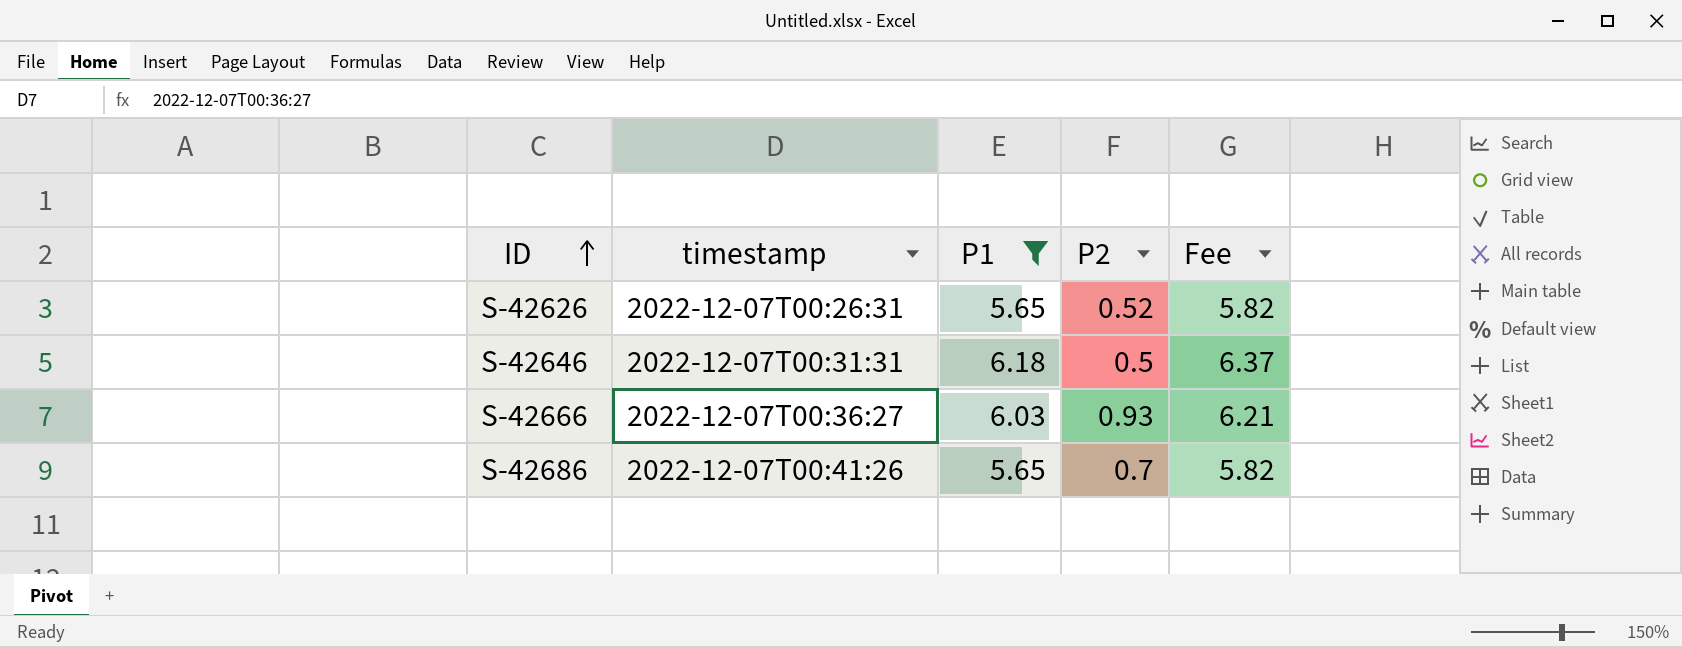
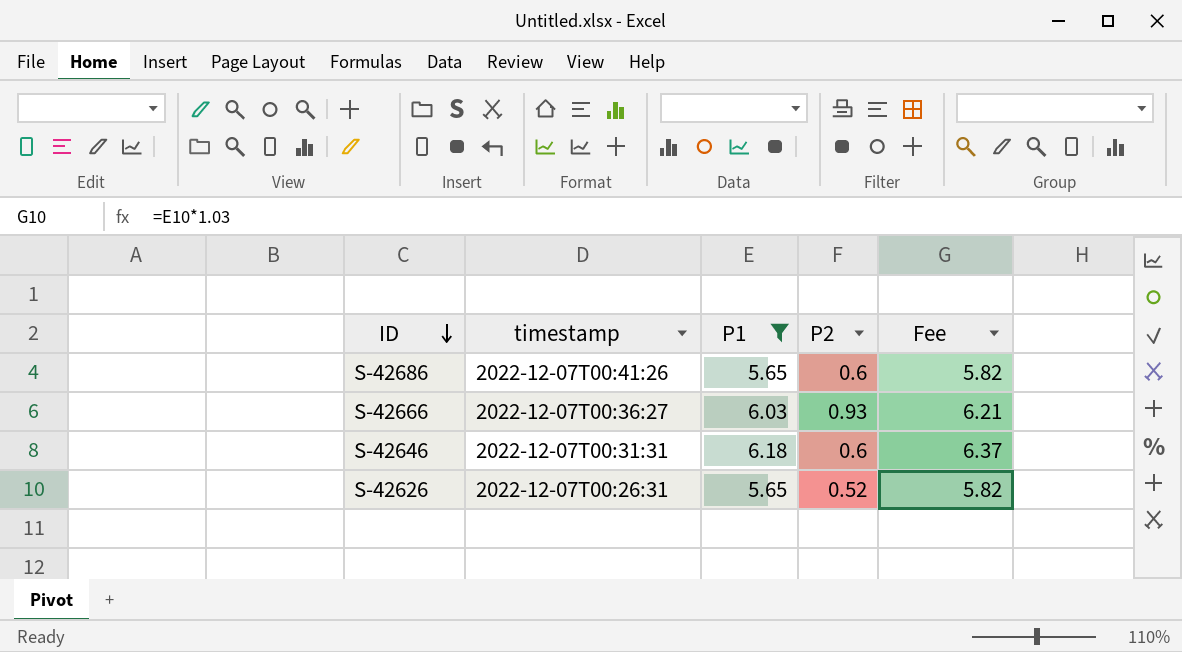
row order: ID ascending -> ID descending
S-42686 | P2: 0.7 -> 0.6
S-42646 | P2: 0.5 -> 0.6

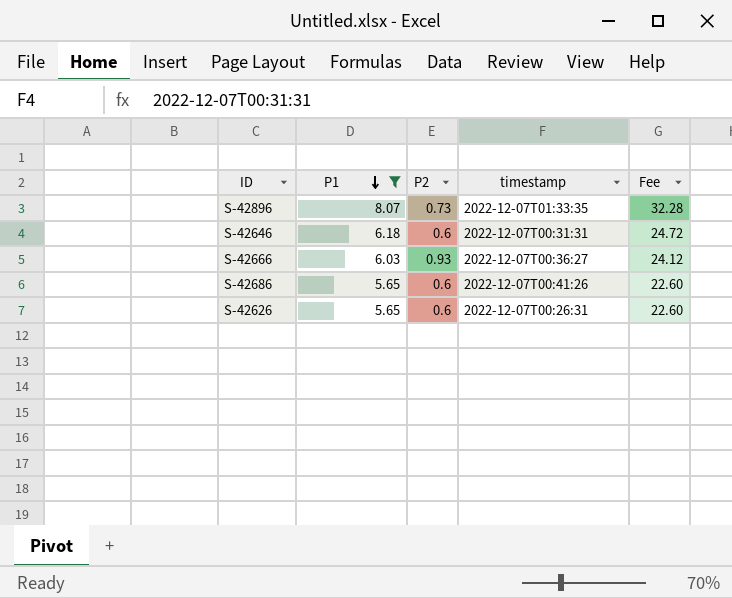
row order: ID descending -> P1 descending
column timestamp | position: 2 -> 4
column Fee | formula: [P1] * 1.03 -> [P1] * 4
row S-42896: none -> 8.07 | 0.73 | 2022-12-07T01:33:35 | 32.28
S-42626 | P2: 0.52 -> 0.6

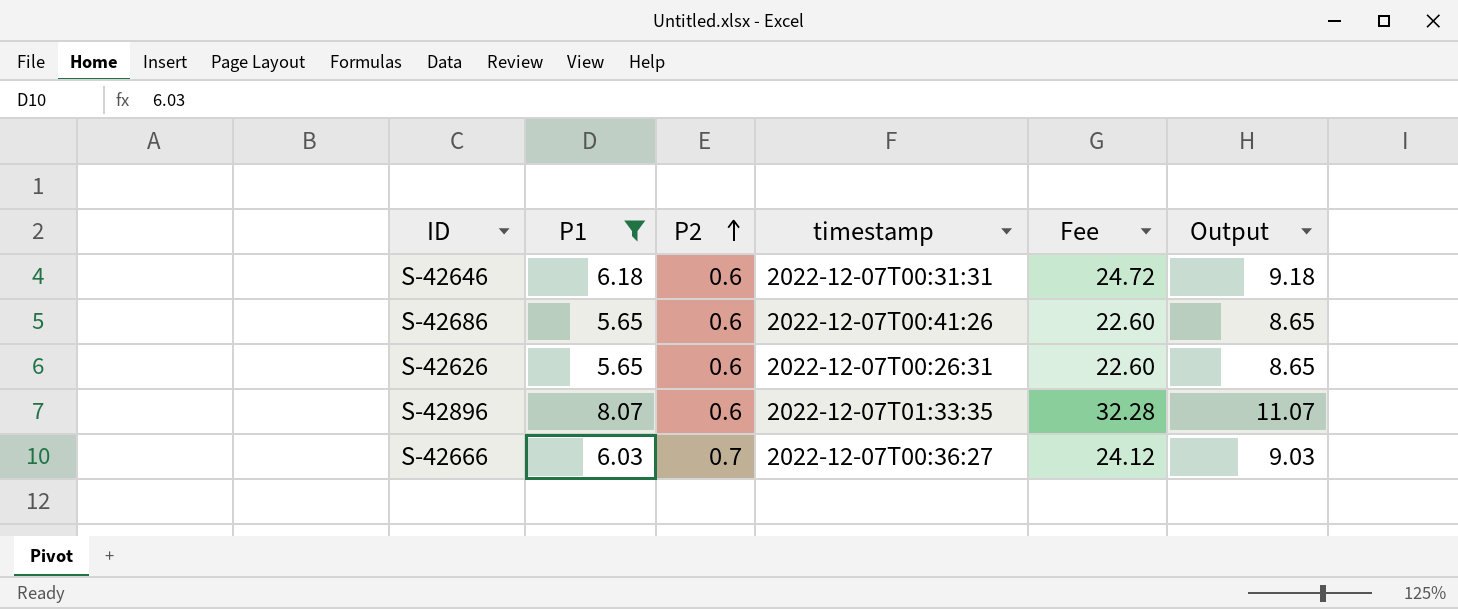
row order: P1 descending -> P2 ascending
column Output | formula: none -> [P1] + 3
S-42896 | P2: 0.73 -> 0.6
S-42666 | P2: 0.93 -> 0.7

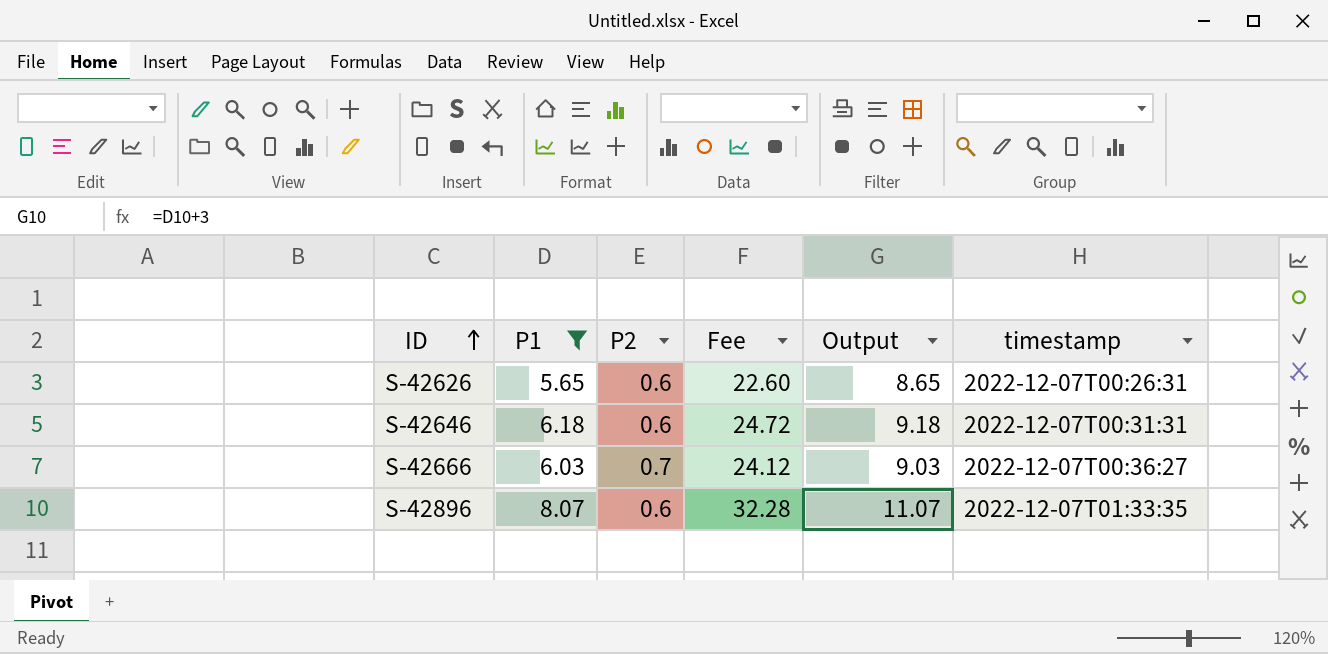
row order: P2 ascending -> ID ascending
column timestamp | position: 4 -> 6
row S-42686: 5.65 | 0.6 | 2022-12-07T00:41:26 | 22.60 | 8.65 -> none

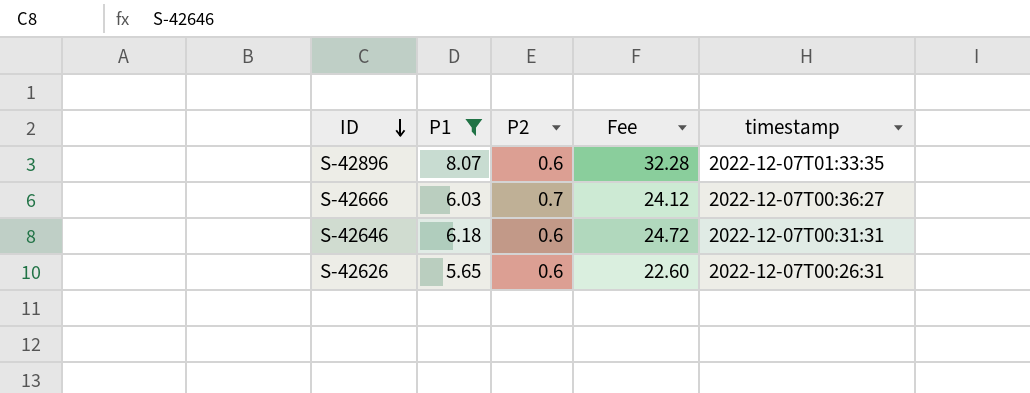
row order: ID ascending -> ID descending
column Output | formula: [P1] + 3 -> none

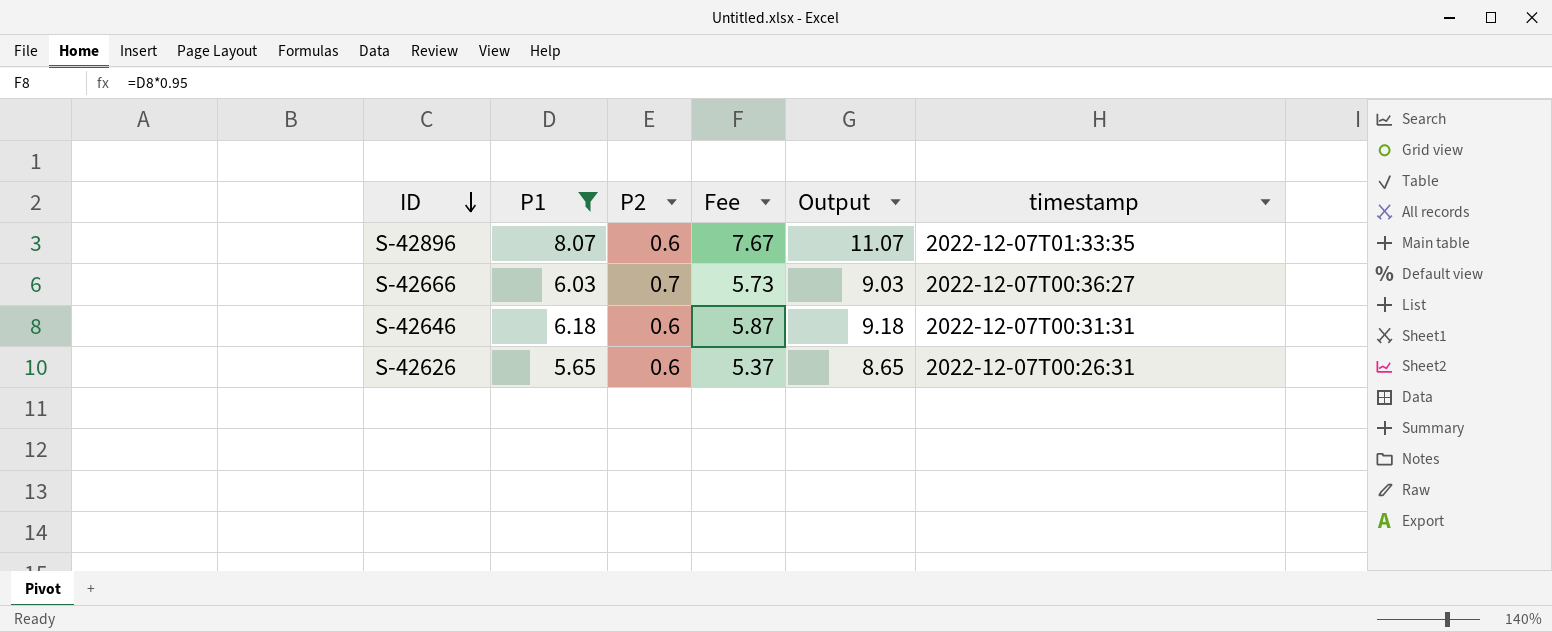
column Fee | formula: [P1] * 4 -> [P1] * 0.95
column Output | formula: none -> [P1] + 3

